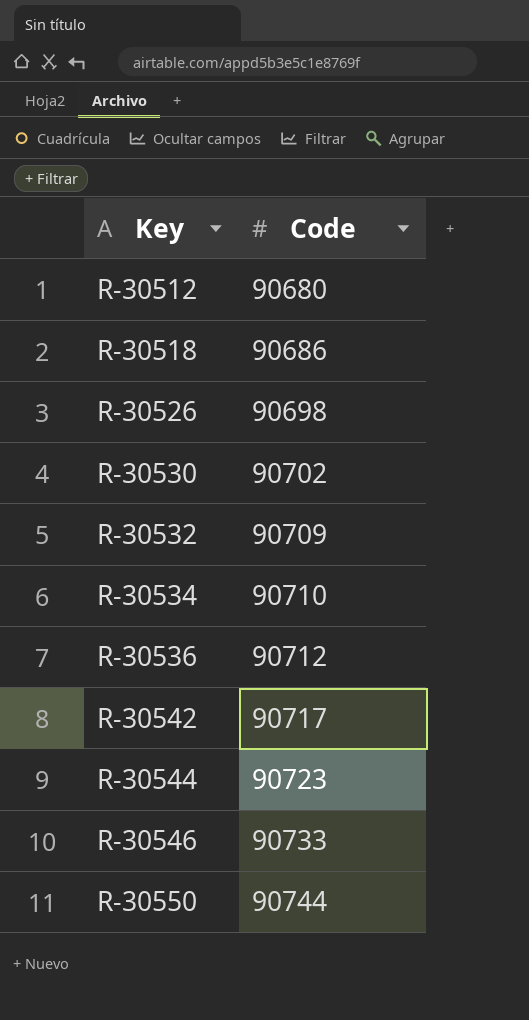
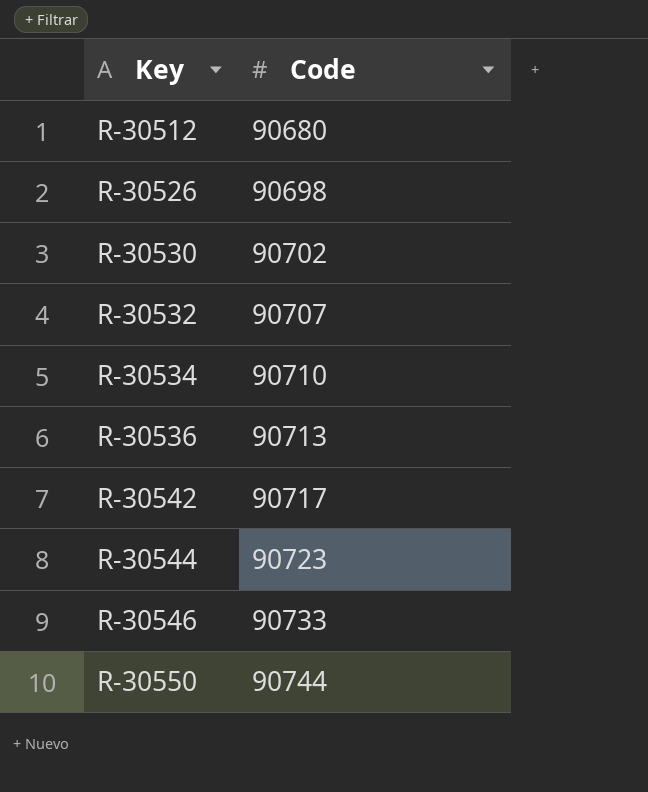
row R-30518: 90686 -> none
R-30532 | Code: 90709 -> 90707
R-30536 | Code: 90712 -> 90713

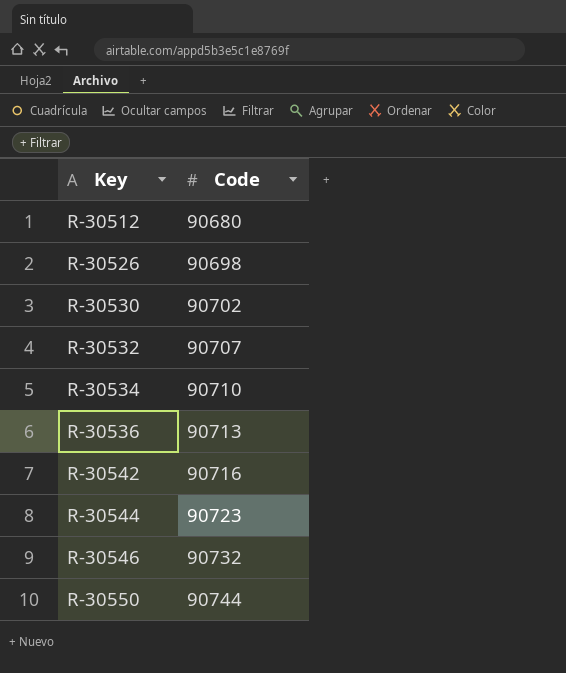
R-30542 | Code: 90717 -> 90716
R-30546 | Code: 90733 -> 90732

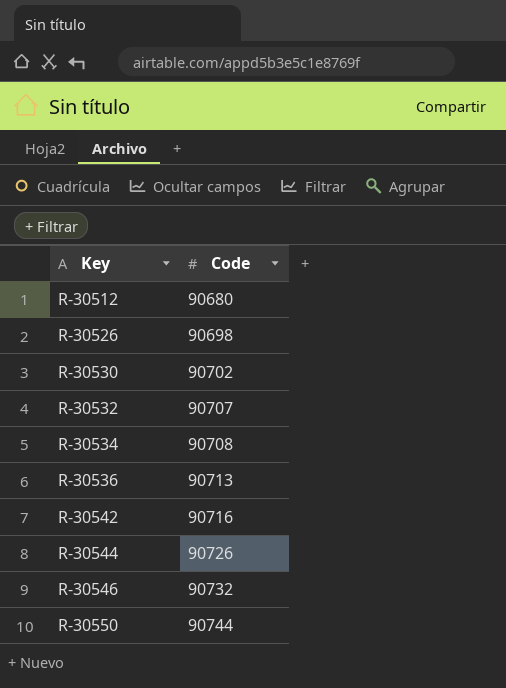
R-30534 | Code: 90710 -> 90708
R-30544 | Code: 90723 -> 90726

